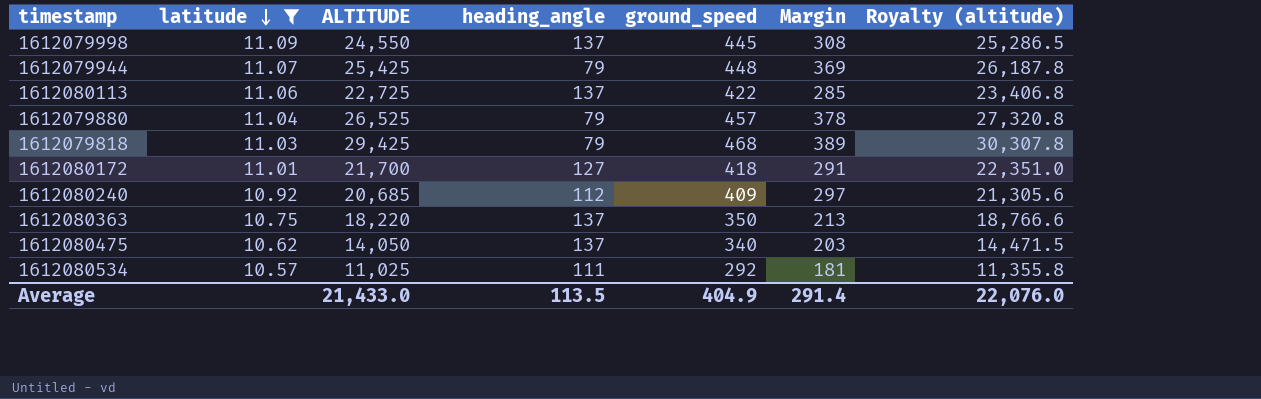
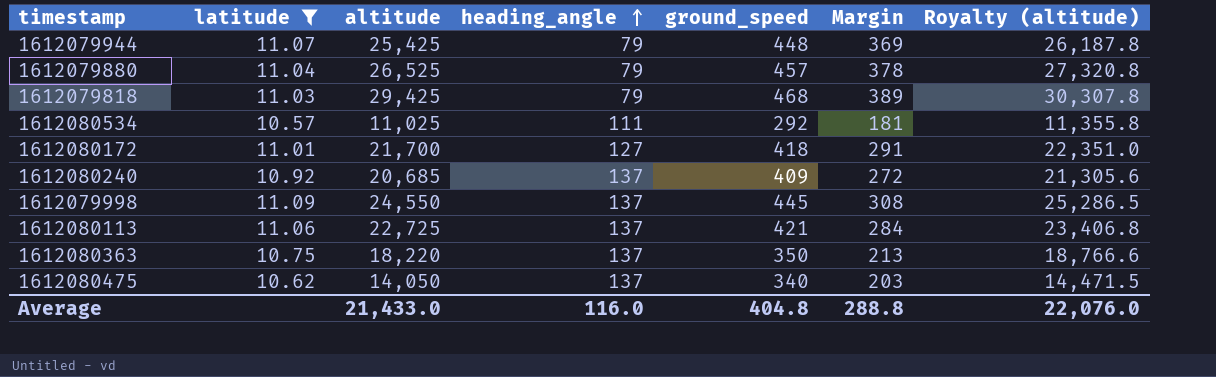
row order: latitude descending -> heading_angle ascending
column name: ALTITUDE -> altitude
1612080240 | heading_angle: 112 -> 137
1612080240 | Margin: 297 -> 272
1612080113 | ground_speed: 422 -> 421
1612080113 | Margin: 285 -> 284
Average | heading_angle: 113.5 -> 116.0
Average | ground_speed: 404.9 -> 404.8
Average | Margin: 291.4 -> 288.8

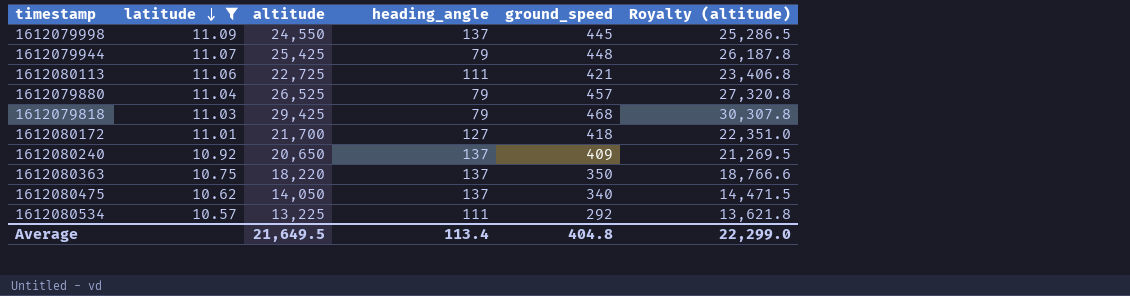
row order: heading_angle ascending -> latitude descending
column Margin | formula: [ground_speed] - [heading_angle] -> none
1612080113 | heading_angle: 137 -> 111
1612080240 | altitude: 20,685 -> 20,650
1612080240 | Royalty (altitude): 21,305.6 -> 21,269.5
1612080534 | altitude: 11,025 -> 13,225
1612080534 | Royalty (altitude): 11,355.8 -> 13,621.8
Average | altitude: 21,433.0 -> 21,649.5
Average | heading_angle: 116.0 -> 113.4
Average | Royalty (altitude): 22,076.0 -> 22,299.0

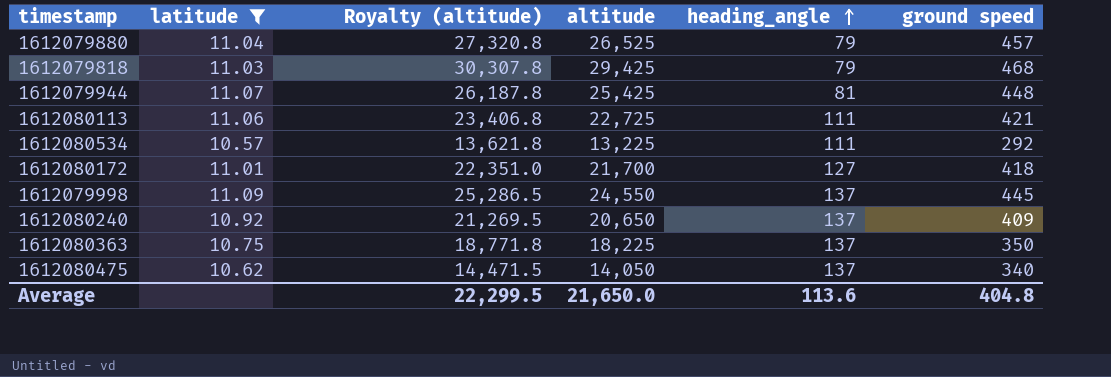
row order: latitude descending -> heading_angle ascending
column Royalty (altitude) | position: 6 -> 3
column name: ground_speed -> ground speed
1612079944 | heading_angle: 79 -> 81
1612080363 | Royalty (altitude): 18,766.6 -> 18,771.8
1612080363 | altitude: 18,220 -> 18,225
Average | Royalty (altitude): 22,299.0 -> 22,299.5
Average | altitude: 21,649.5 -> 21,650.0
Average | heading_angle: 113.4 -> 113.6

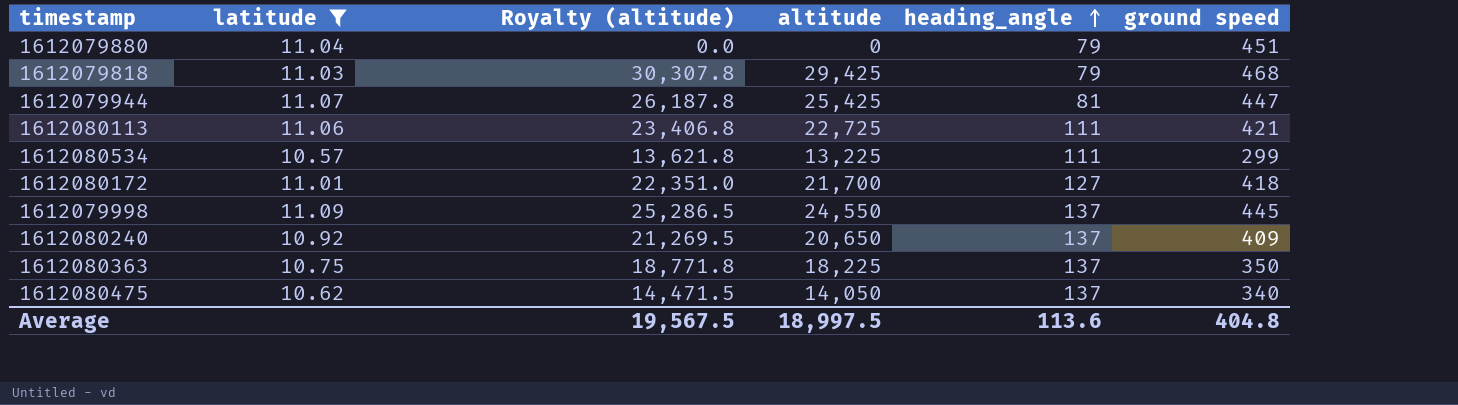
1612079880 | Royalty (altitude): 27,320.8 -> 0.0
1612079880 | altitude: 26,525 -> 0
1612079880 | ground speed: 457 -> 451
1612079944 | ground speed: 448 -> 447
1612080534 | ground speed: 292 -> 299
Average | Royalty (altitude): 22,299.5 -> 19,567.5
Average | altitude: 21,650.0 -> 18,997.5

